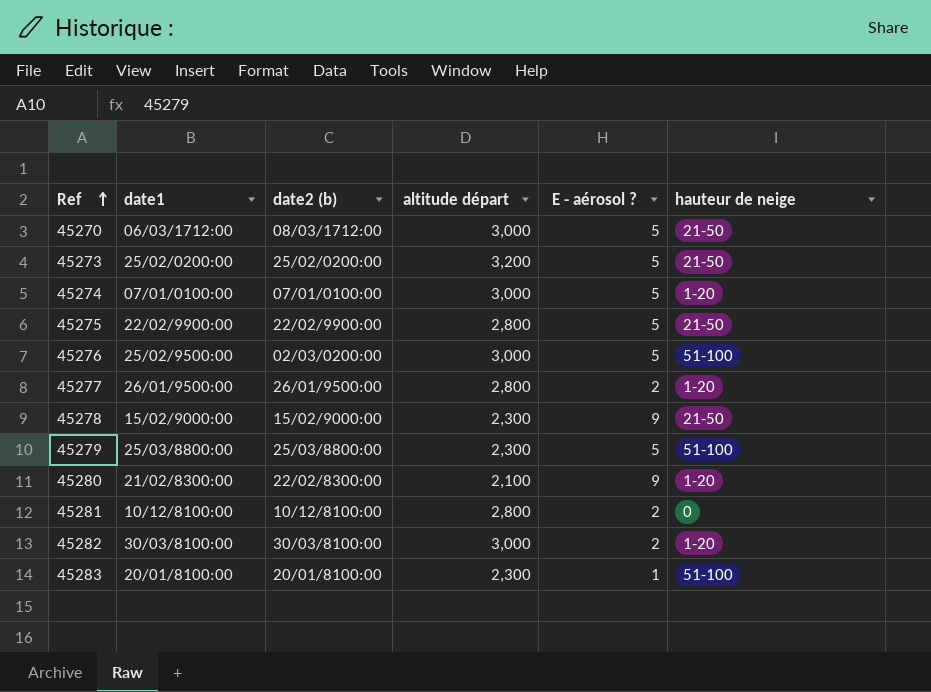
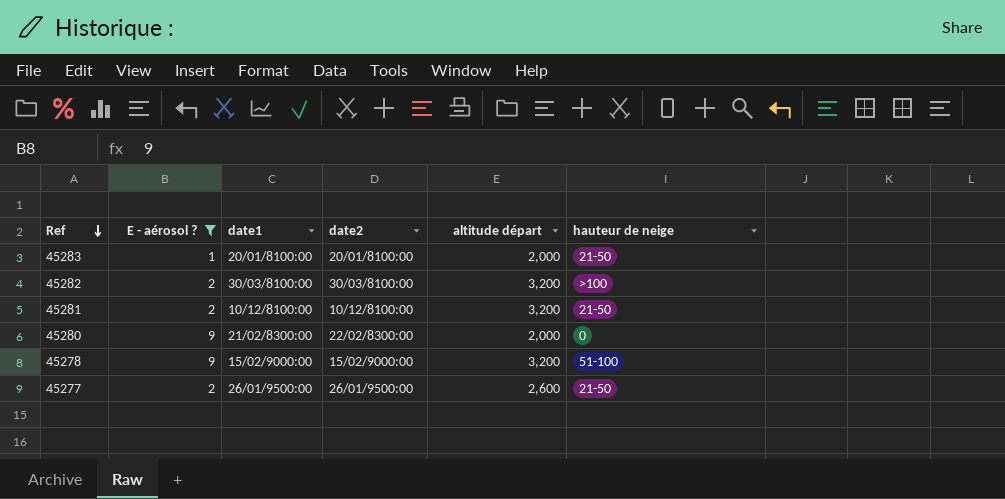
filter: none -> E - aérosol ? != 5
row order: Ref ascending -> Ref descending
column E - aérosol ? | position: 5 -> 2
column name: date2 (b) -> date2
45283 | altitude départ: 2,300 -> 2,000
45283 | hauteur de neige: 51-100 -> 21-50
45282 | altitude départ: 3,000 -> 3,200
45282 | hauteur de neige: 1-20 -> >100
45281 | altitude départ: 2,800 -> 3,200
45281 | hauteur de neige: 0 -> 21-50
45280 | altitude départ: 2,100 -> 2,000
45280 | hauteur de neige: 1-20 -> 0
45278 | altitude départ: 2,300 -> 3,200
45278 | hauteur de neige: 21-50 -> 51-100
45277 | altitude départ: 2,800 -> 2,600
45277 | hauteur de neige: 1-20 -> 21-50

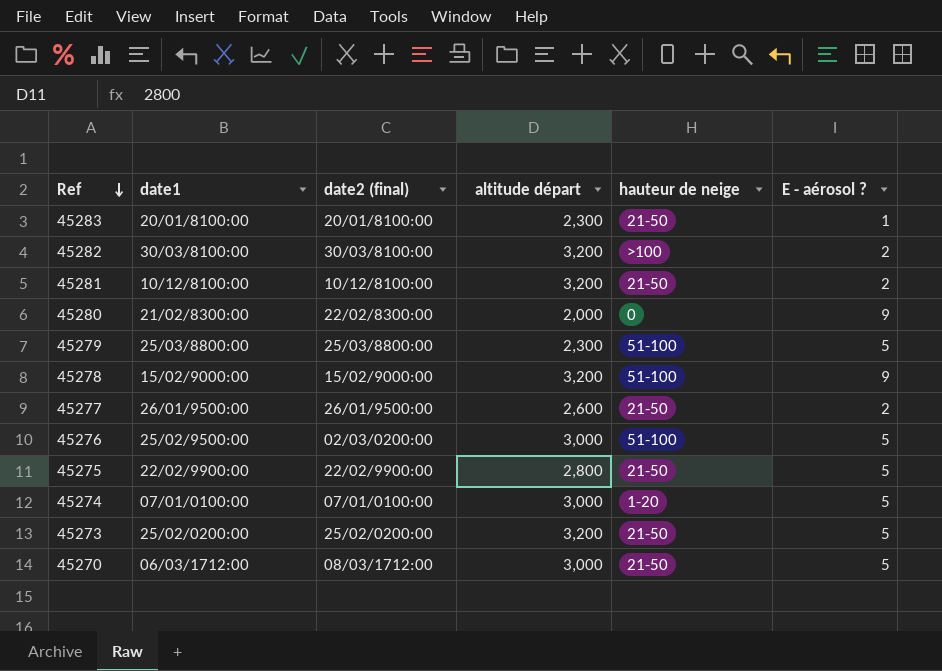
filter: E - aérosol ? != 5 -> none
column name: date2 -> date2 (final)
column E - aérosol ? | position: 2 -> 6
45283 | altitude départ: 2,000 -> 2,300

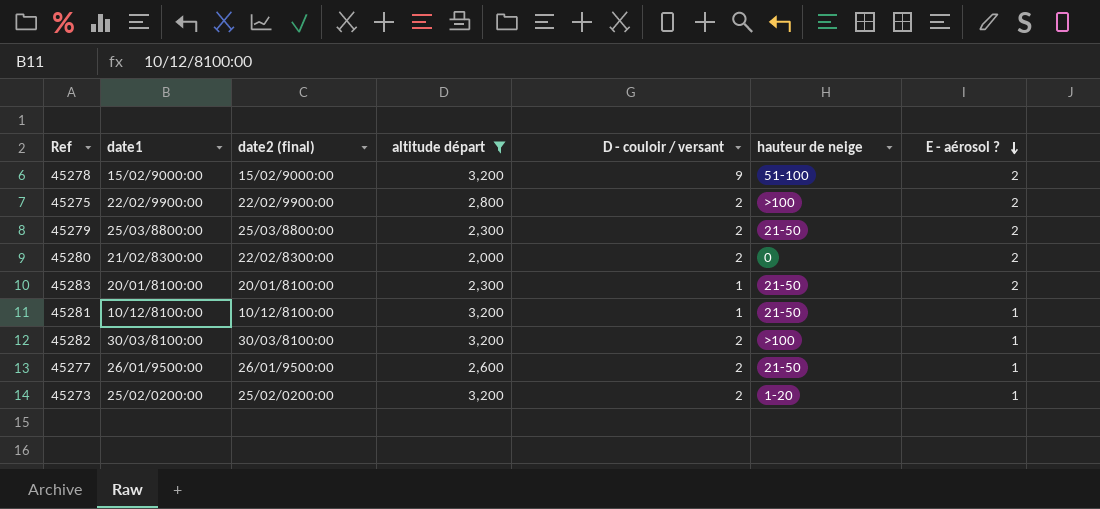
filter: none -> altitude départ != 3,000
row order: Ref descending -> E - aérosol ? descending
column D - couloir / versant | position: none -> 5
45278 | E - aérosol ?: 9 -> 2
45275 | hauteur de neige: 21-50 -> >100
45275 | E - aérosol ?: 5 -> 2
45279 | hauteur de neige: 51-100 -> 21-50
45279 | E - aérosol ?: 5 -> 2
45280 | E - aérosol ?: 9 -> 2
45283 | E - aérosol ?: 1 -> 2
45281 | E - aérosol ?: 2 -> 1
45282 | E - aérosol ?: 2 -> 1
45277 | E - aérosol ?: 2 -> 1
45273 | hauteur de neige: 21-50 -> 1-20
45273 | E - aérosol ?: 5 -> 1

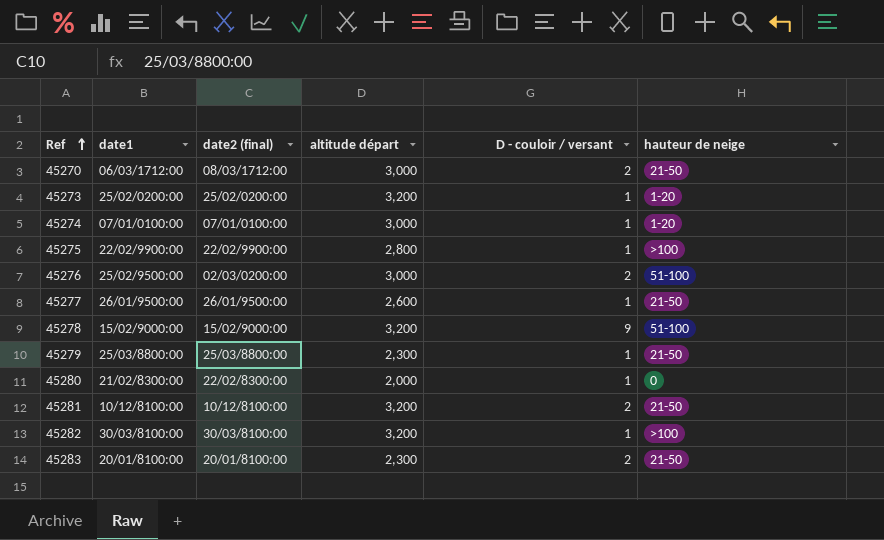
filter: altitude départ != 3,000 -> none
row order: E - aérosol ? descending -> Ref ascending
column E - aérosol ? | position: 7 -> none
45273 | D - couloir / versant: 2 -> 1
45275 | D - couloir / versant: 2 -> 1
45277 | D - couloir / versant: 2 -> 1
45279 | D - couloir / versant: 2 -> 1
45280 | D - couloir / versant: 2 -> 1
45281 | D - couloir / versant: 1 -> 2
45282 | D - couloir / versant: 2 -> 1
45283 | D - couloir / versant: 1 -> 2

